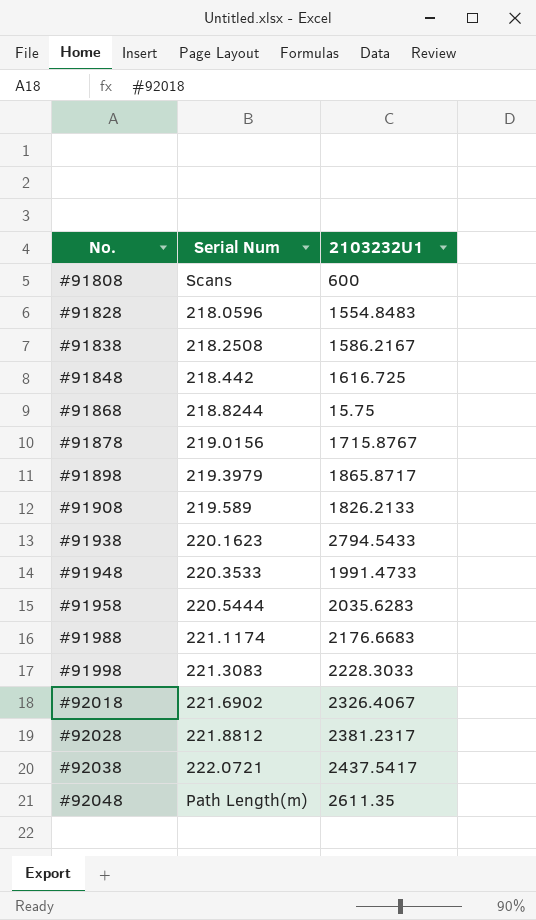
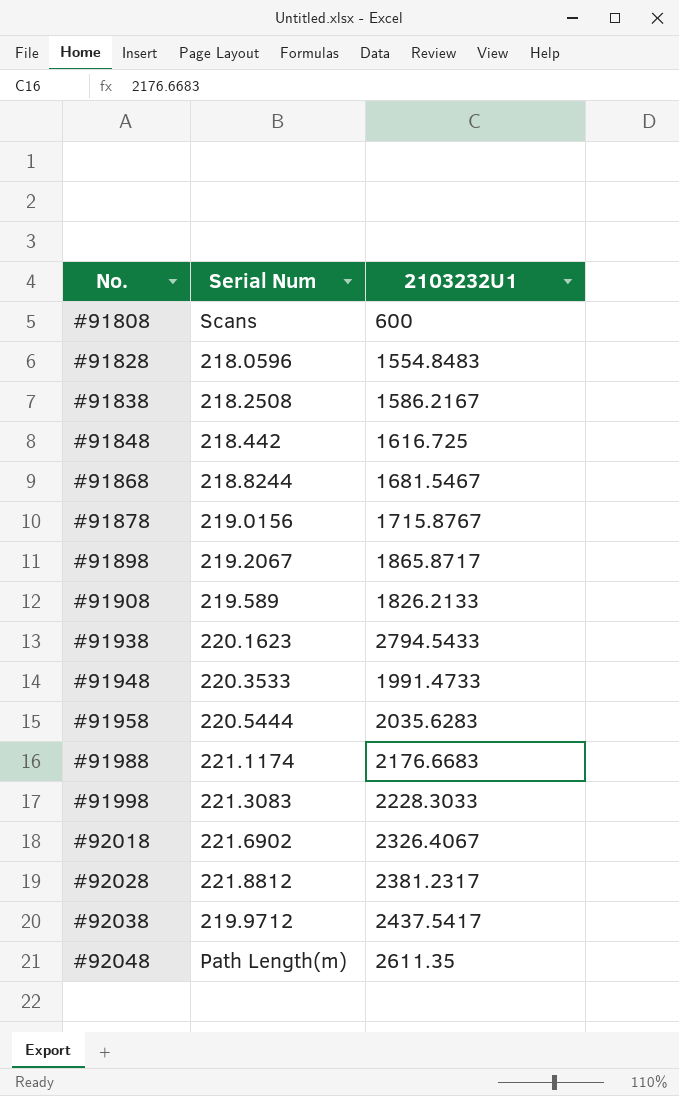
#91868 | 2103232U1: 15.75 -> 1681.5467
#91898 | Serial Num: 219.3979 -> 219.2067
#92038 | Serial Num: 222.0721 -> 219.9712

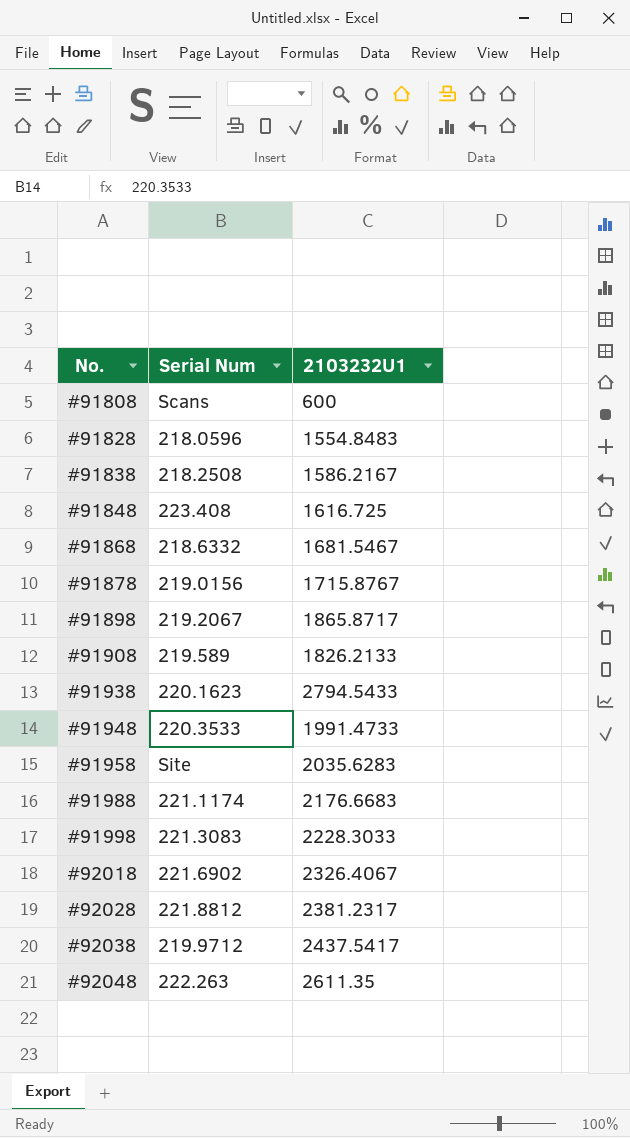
#91848 | Serial Num: 218.442 -> 223.408
#91868 | Serial Num: 218.8244 -> 218.6332
#91958 | Serial Num: 220.5444 -> Site
#92048 | Serial Num: Path Length(m) -> 222.263

